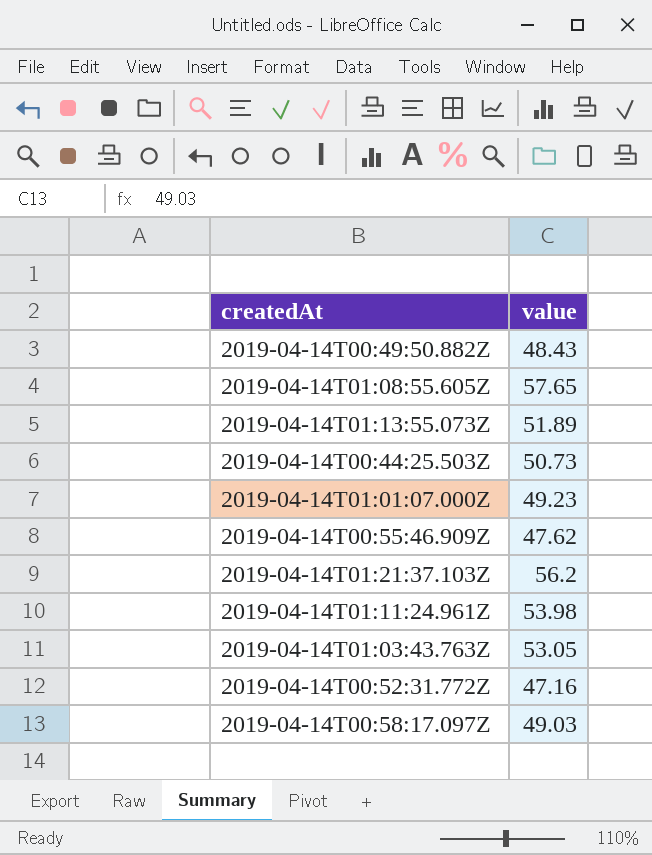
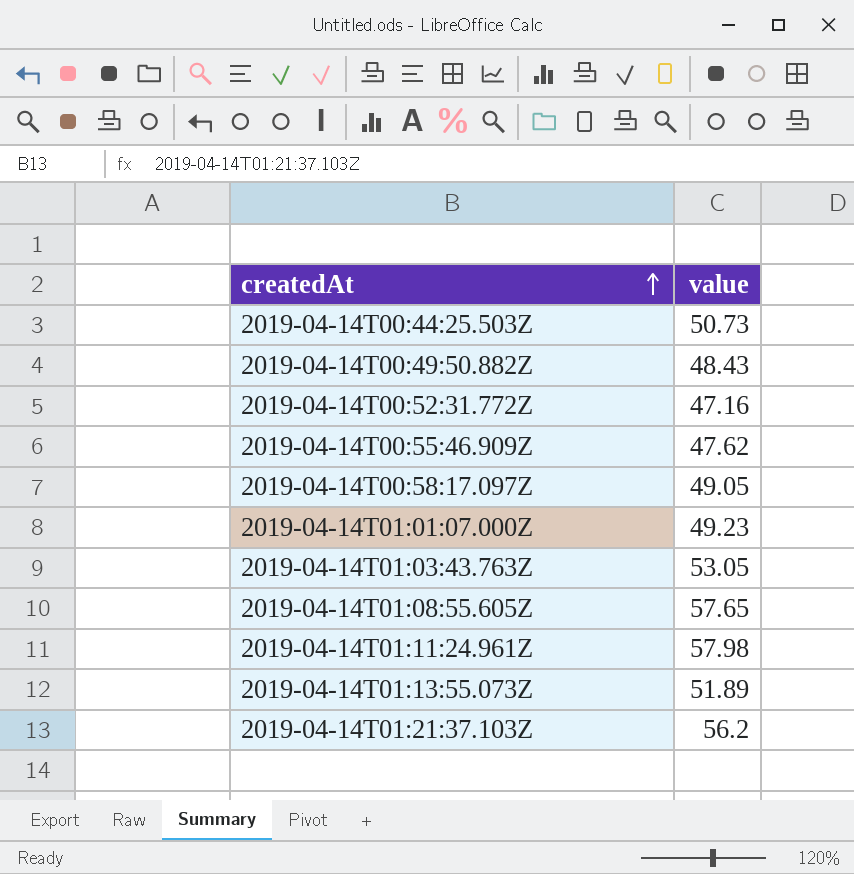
row order: none -> createdAt ascending
2019-04-14T00:58:17.097Z | value: 49.03 -> 49.05
2019-04-14T01:11:24.961Z | value: 53.98 -> 57.98

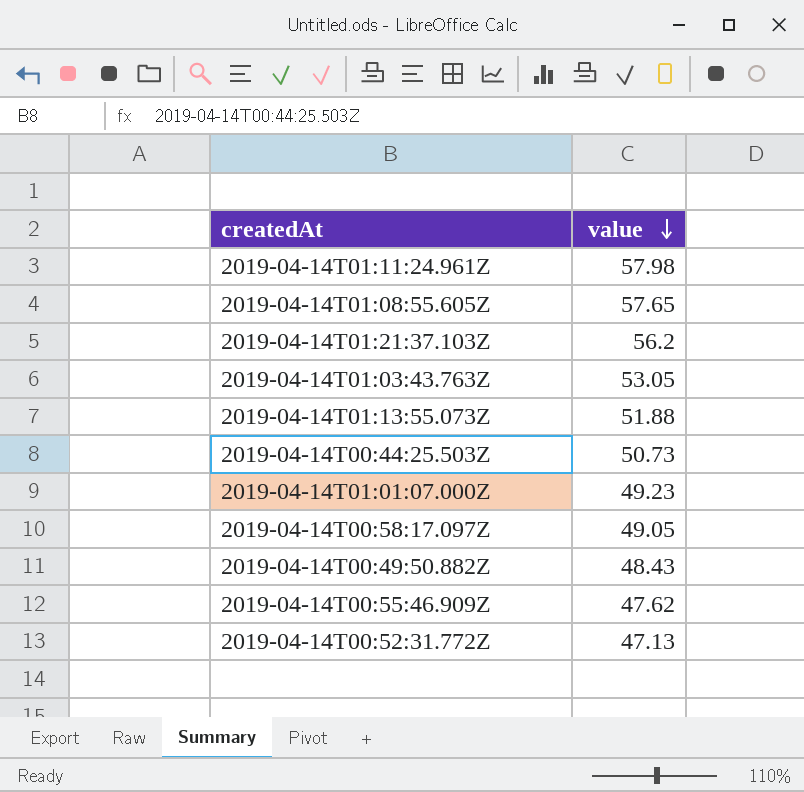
row order: createdAt ascending -> value descending
2019-04-14T01:13:55.073Z | value: 51.89 -> 51.88
2019-04-14T00:52:31.772Z | value: 47.16 -> 47.13

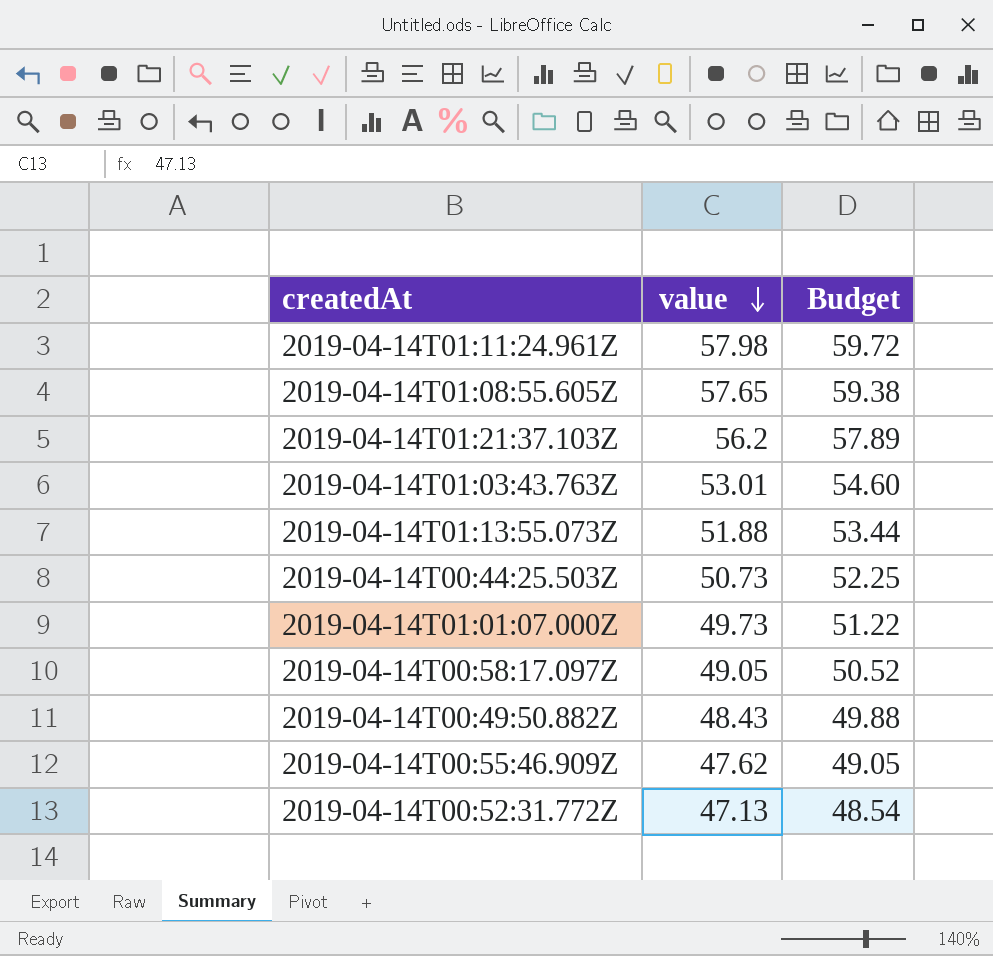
column Budget | formula: none -> [value] * 1.03
2019-04-14T01:03:43.763Z | value: 53.05 -> 53.01
2019-04-14T01:01:07.000Z | value: 49.23 -> 49.73

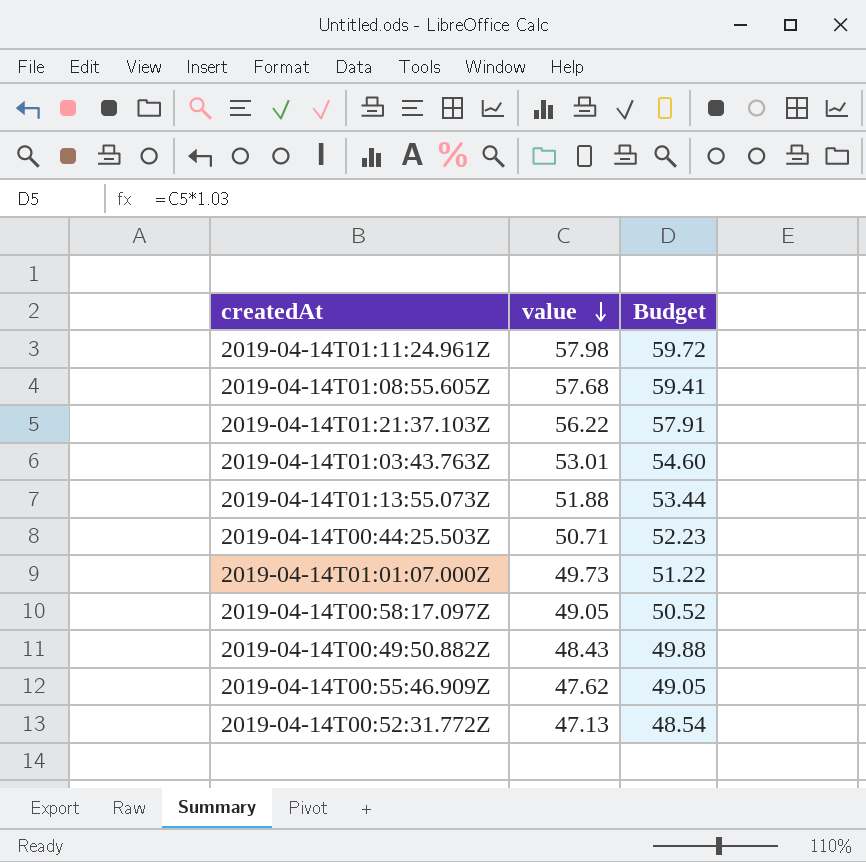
2019-04-14T01:08:55.605Z | value: 57.65 -> 57.68
2019-04-14T01:08:55.605Z | Budget: 59.38 -> 59.41
2019-04-14T01:21:37.103Z | value: 56.2 -> 56.22
2019-04-14T01:21:37.103Z | Budget: 57.89 -> 57.91
2019-04-14T00:44:25.503Z | value: 50.73 -> 50.71
2019-04-14T00:44:25.503Z | Budget: 52.25 -> 52.23

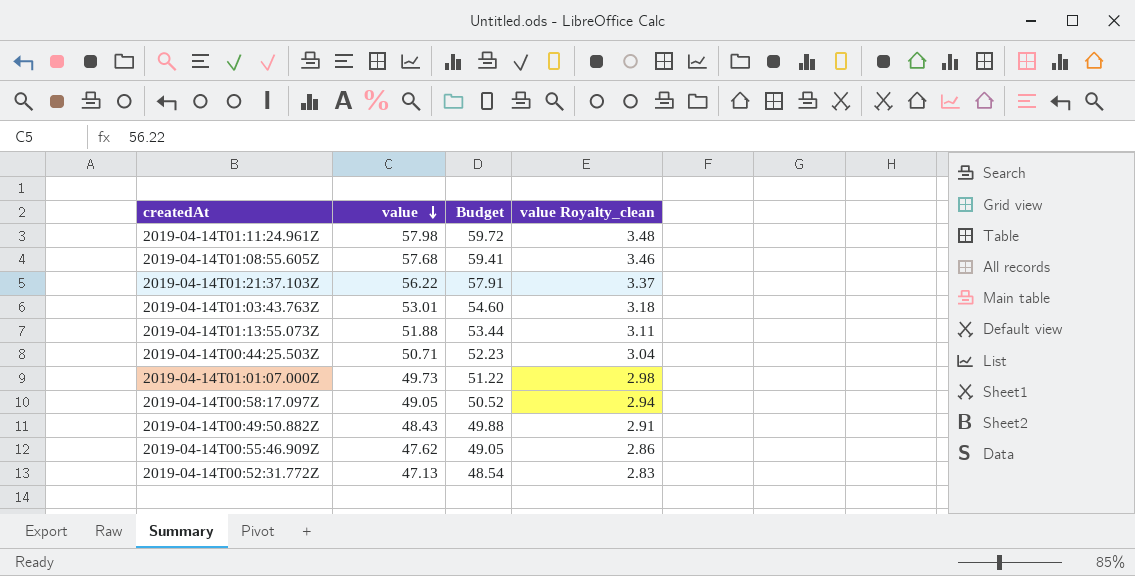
column value Royalty_clean | formula: none -> [value] * 0.06

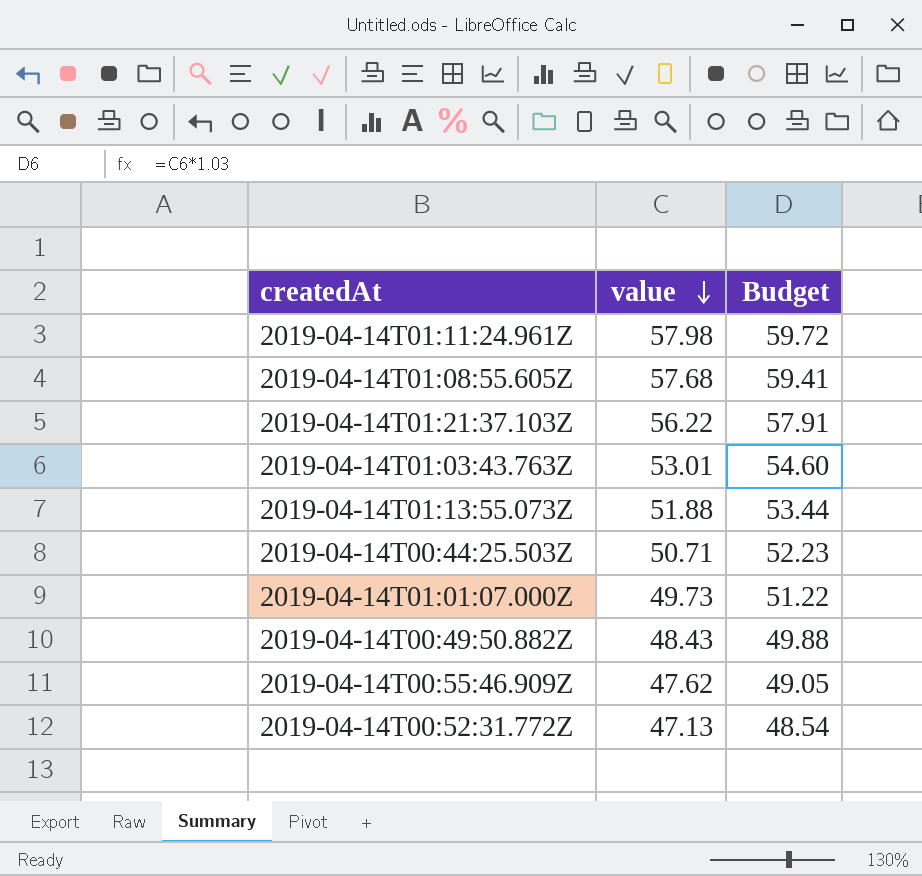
column value Royalty_clean | formula: [value] * 0.06 -> none
row 2019-04-14T00:58:17.097Z: 49.05 | 50.52 | 2.94 -> none

